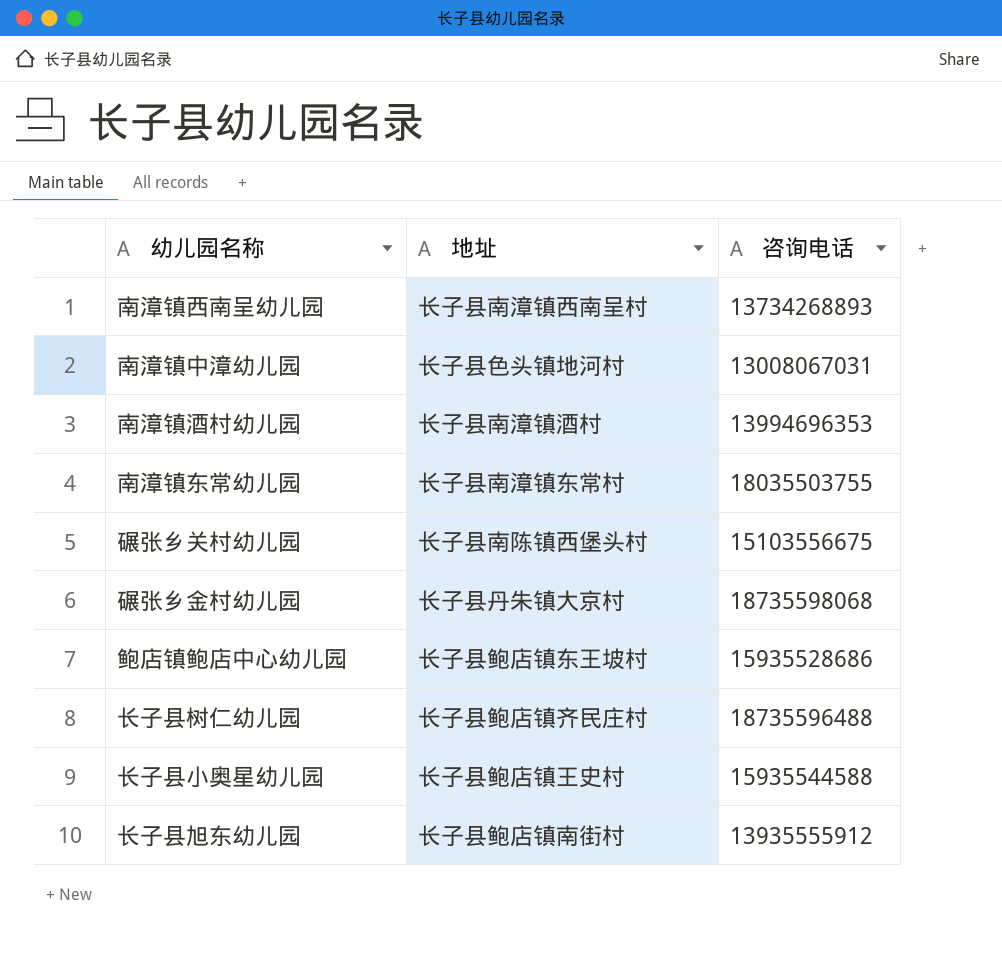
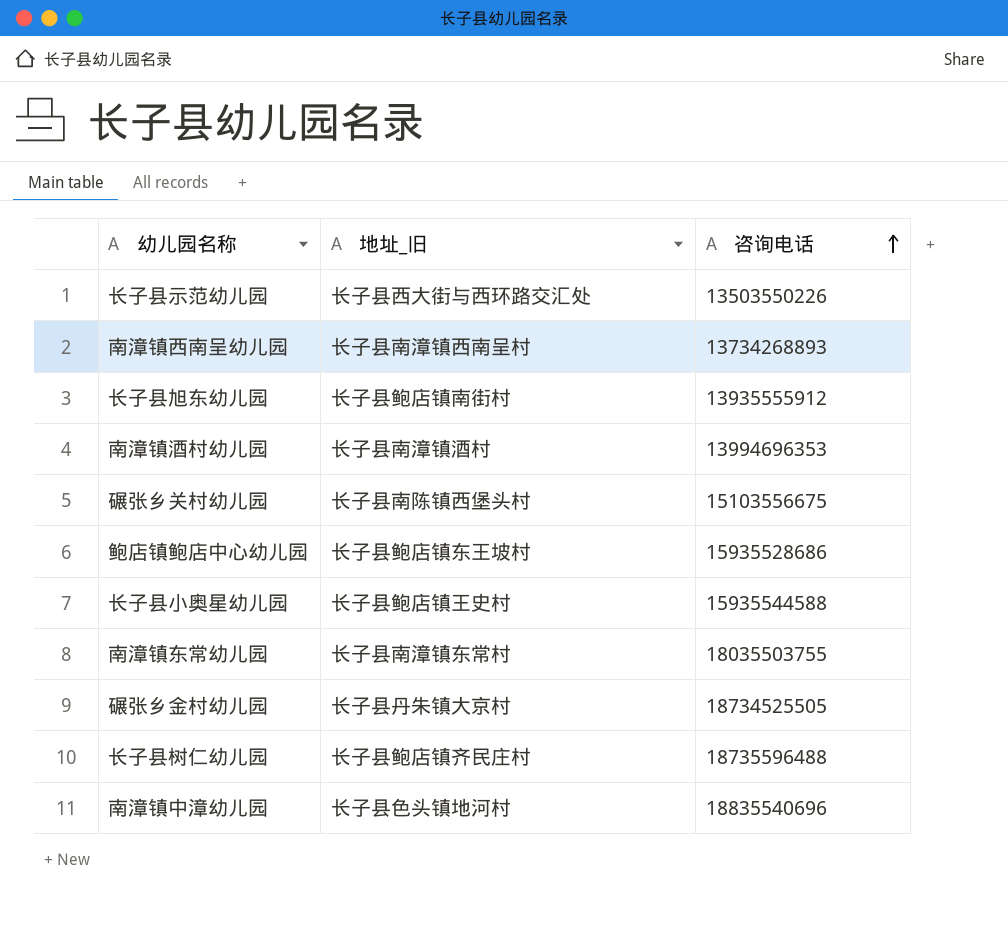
row order: none -> 咨询电话 ascending
column name: 地址 -> 地址_旧
row 长子县示范幼儿园: none -> 长子县西大街与西环路交汇处 | 13503550226
碾张乡金村幼儿园 | 咨询电话: 18735598068 -> 18734525505
南漳镇中漳幼儿园 | 咨询电话: 13008067031 -> 18835540696

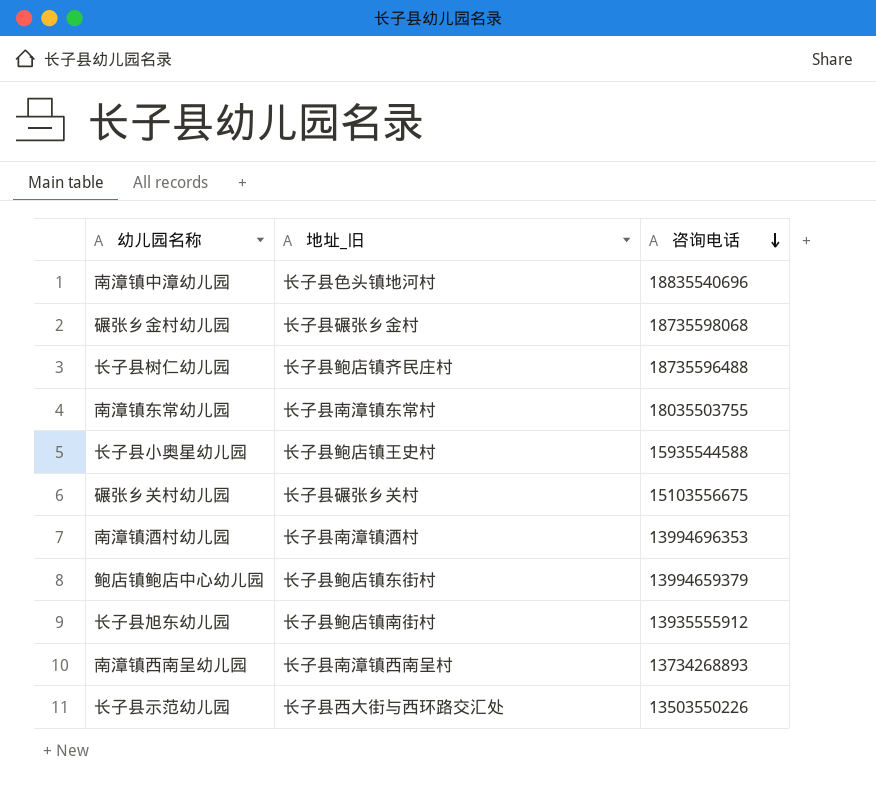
row order: 咨询电话 ascending -> 咨询电话 descending
碾张乡金村幼儿园 | 地址_旧: 长子县丹朱镇大京村 -> 长子县碾张乡金村
碾张乡金村幼儿园 | 咨询电话: 18734525505 -> 18735598068
碾张乡关村幼儿园 | 地址_旧: 长子县南陈镇西堡头村 -> 长子县碾张乡关村
鲍店镇鲍店中心幼儿园 | 地址_旧: 长子县鲍店镇东王坡村 -> 长子县鲍店镇东街村
鲍店镇鲍店中心幼儿园 | 咨询电话: 15935528686 -> 13994659379

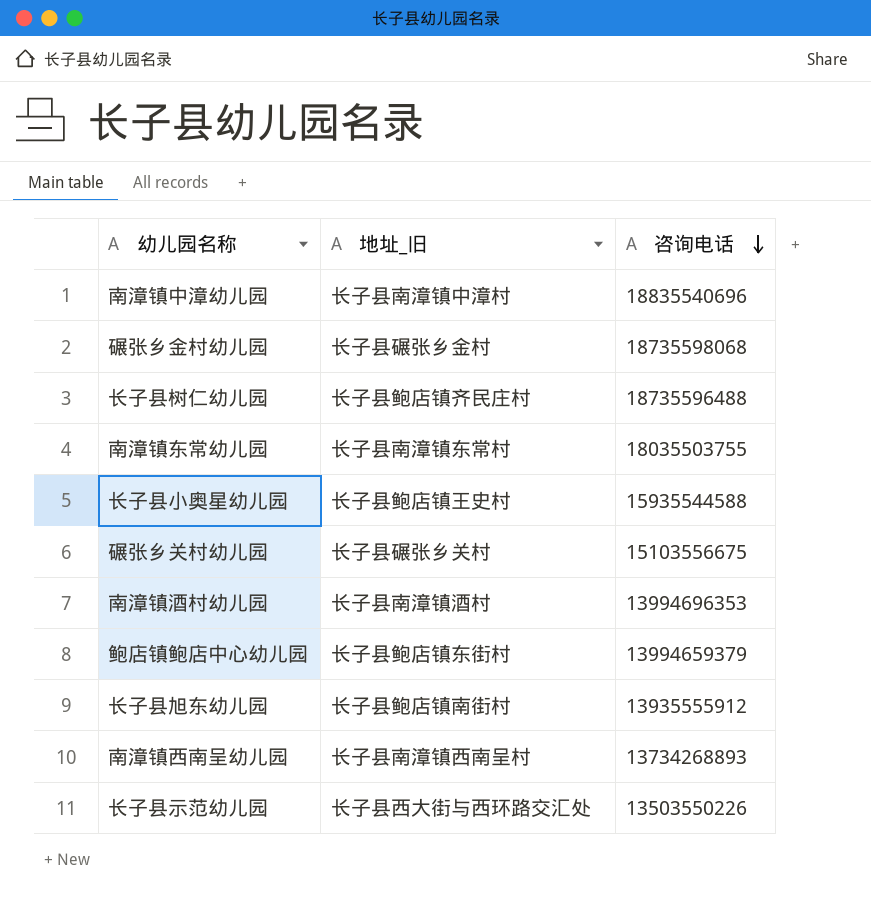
南漳镇中漳幼儿园 | 地址_旧: 长子县色头镇地河村 -> 长子县南漳镇中漳村

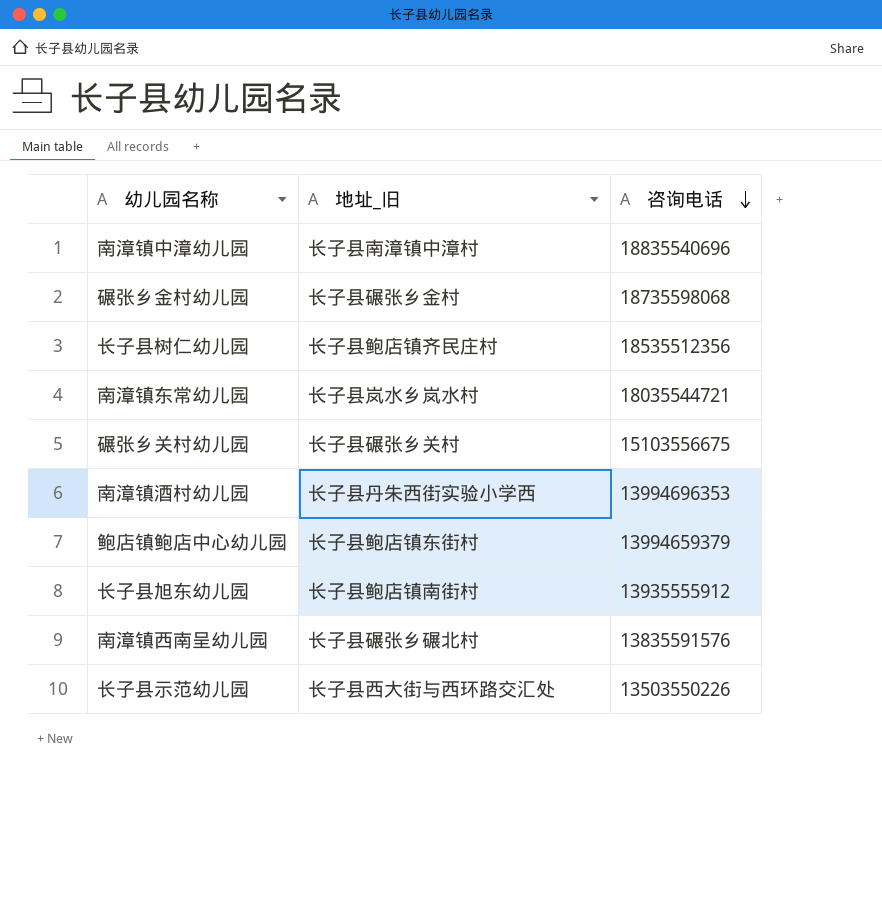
row 长子县小奥星幼儿园: 长子县鲍店镇王史村 | 15935544588 -> none
长子县树仁幼儿园 | 咨询电话: 18735596488 -> 18535512356
南漳镇东常幼儿园 | 地址_旧: 长子县南漳镇东常村 -> 长子县岚水乡岚水村
南漳镇东常幼儿园 | 咨询电话: 18035503755 -> 18035544721
南漳镇酒村幼儿园 | 地址_旧: 长子县南漳镇酒村 -> 长子县丹朱西街实验小学西
南漳镇西南呈幼儿园 | 地址_旧: 长子县南漳镇西南呈村 -> 长子县碾张乡碾北村
南漳镇西南呈幼儿园 | 咨询电话: 13734268893 -> 13835591576

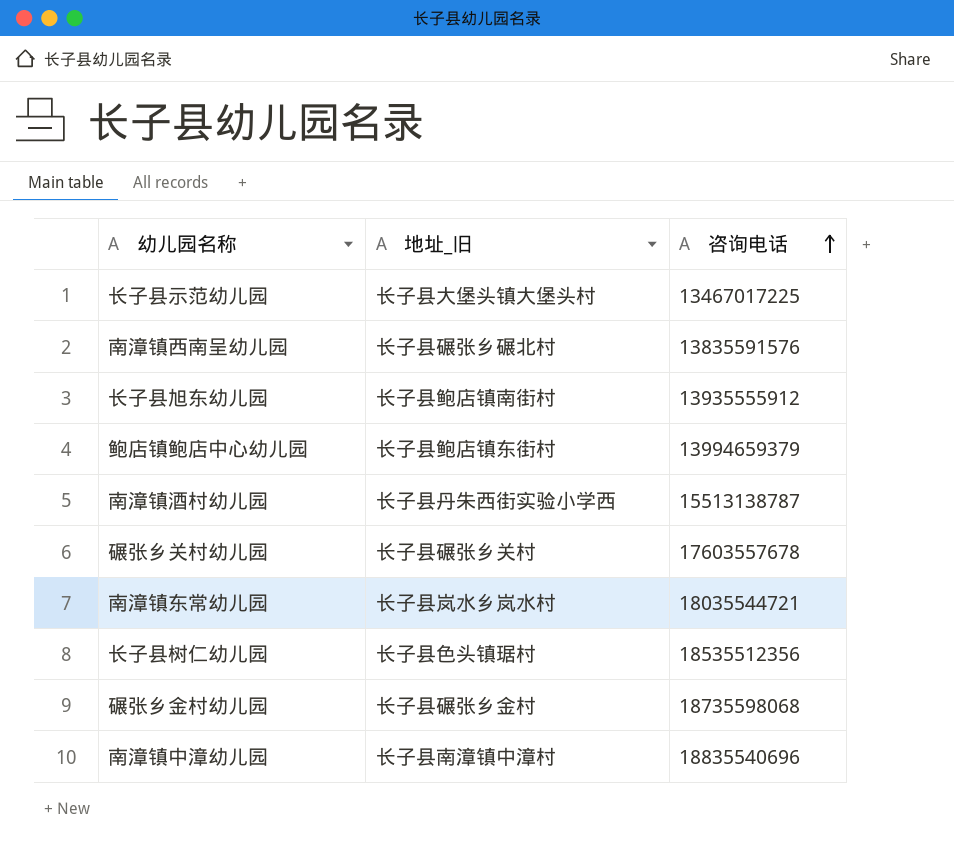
row order: 咨询电话 descending -> 咨询电话 ascending
长子县示范幼儿园 | 地址_旧: 长子县西大街与西环路交汇处 -> 长子县大堡头镇大堡头村
长子县示范幼儿园 | 咨询电话: 13503550226 -> 13467017225
南漳镇酒村幼儿园 | 咨询电话: 13994696353 -> 15513138787
碾张乡关村幼儿园 | 咨询电话: 15103556675 -> 17603557678
长子县树仁幼儿园 | 地址_旧: 长子县鲍店镇齐民庄村 -> 长子县色头镇琚村

